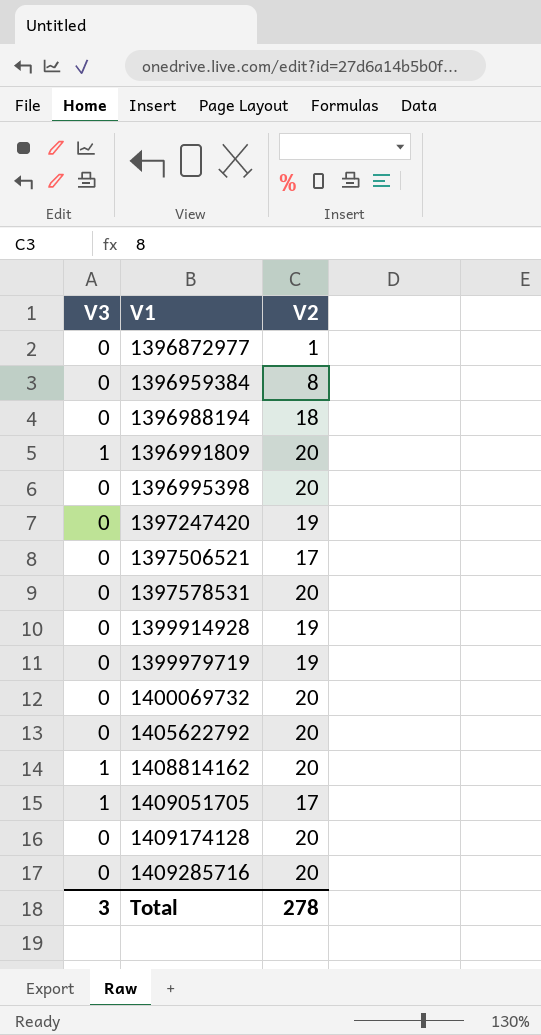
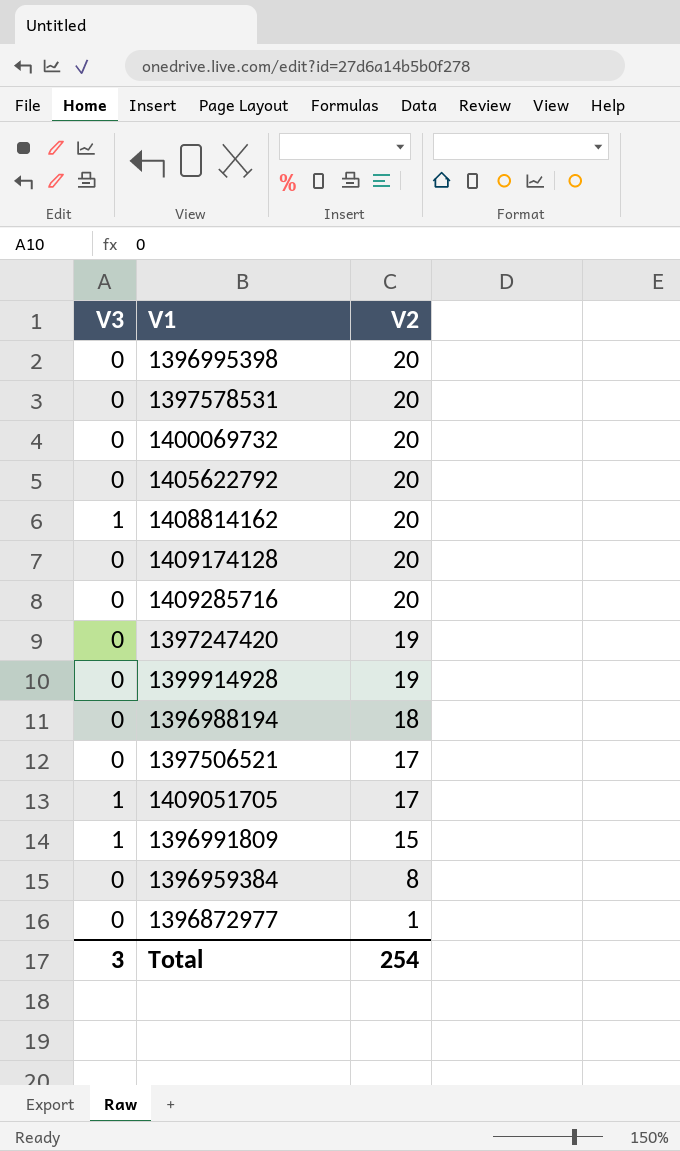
row order: V1 ascending -> V2 descending
row 1399979719: 0 | 19 -> none
1396991809 | V2: 20 -> 15
Total | V2: 278 -> 254

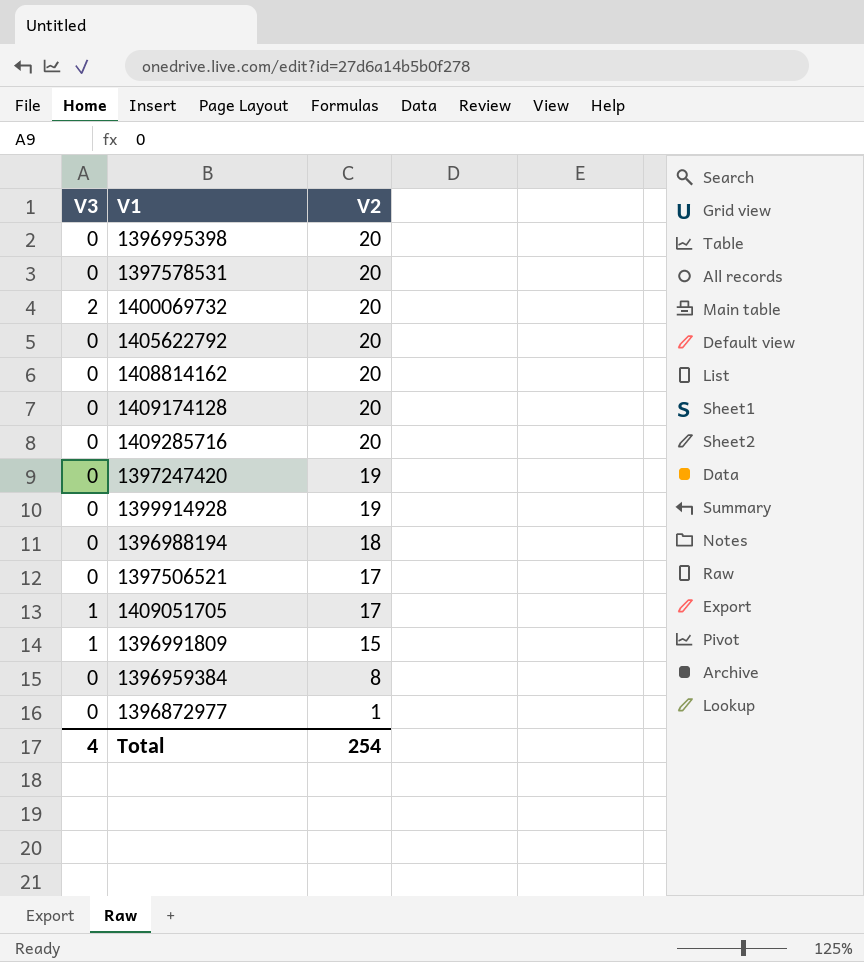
1400069732 | V3: 0 -> 2
1408814162 | V3: 1 -> 0
Total | V3: 3 -> 4

